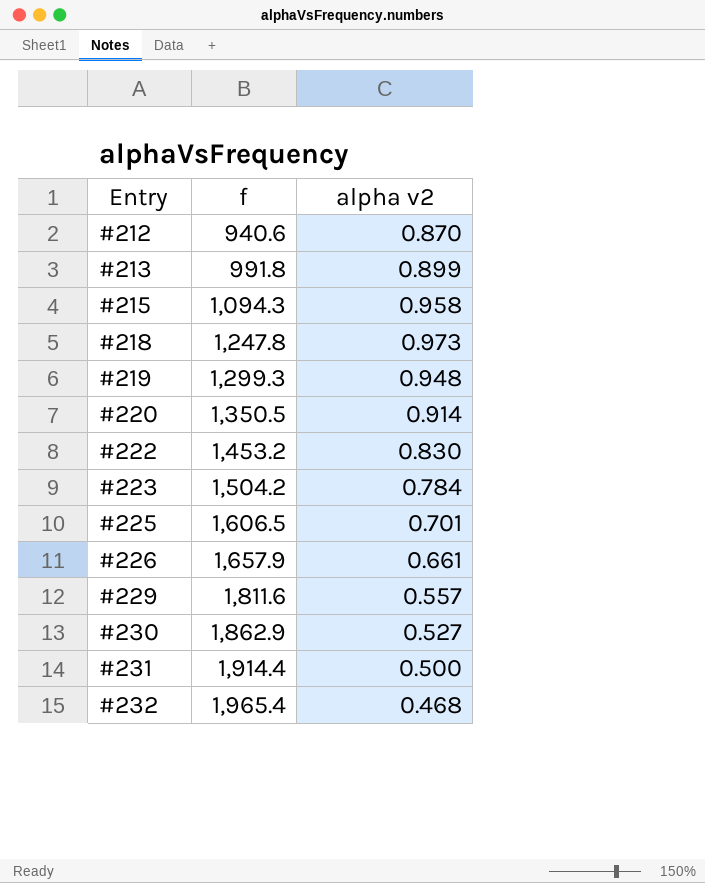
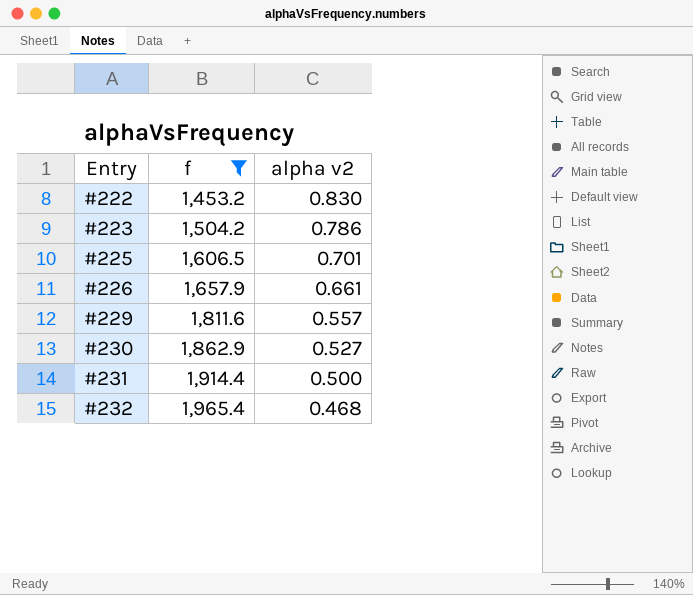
filter: none -> f >= 1,453.2
#223 | alpha v2: 0.784 -> 0.786

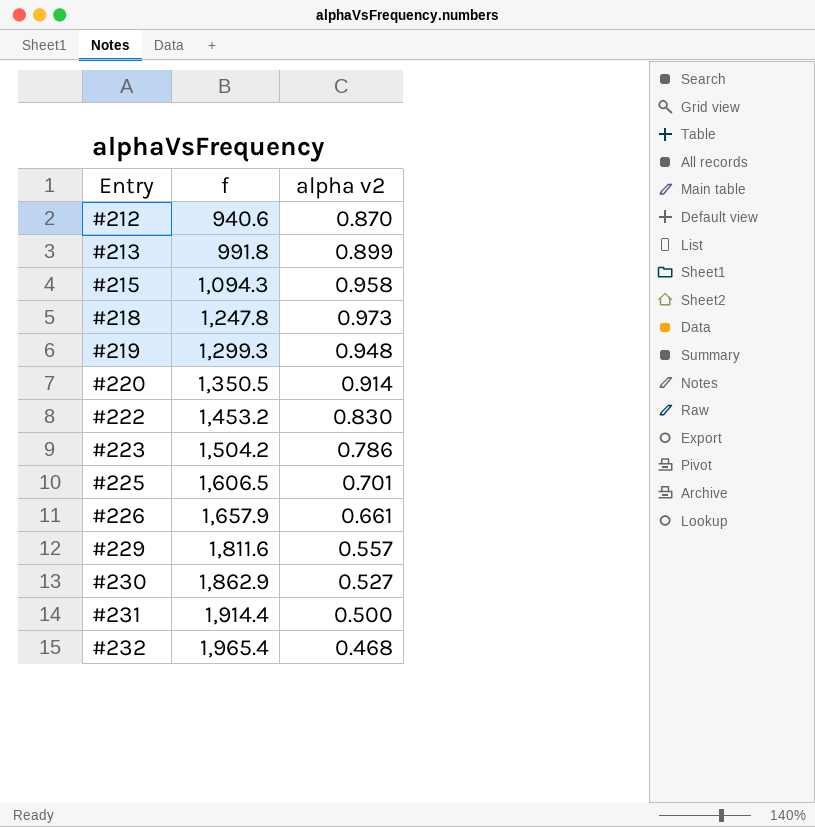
filter: f >= 1,453.2 -> none

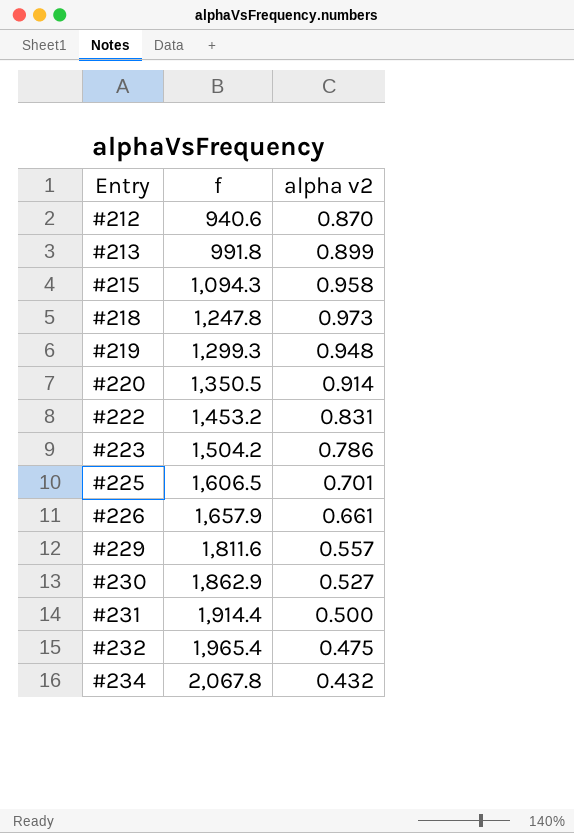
#222 | alpha v2: 0.830 -> 0.831
#232 | alpha v2: 0.468 -> 0.475
row #234: none -> 2,067.8 | 0.432

